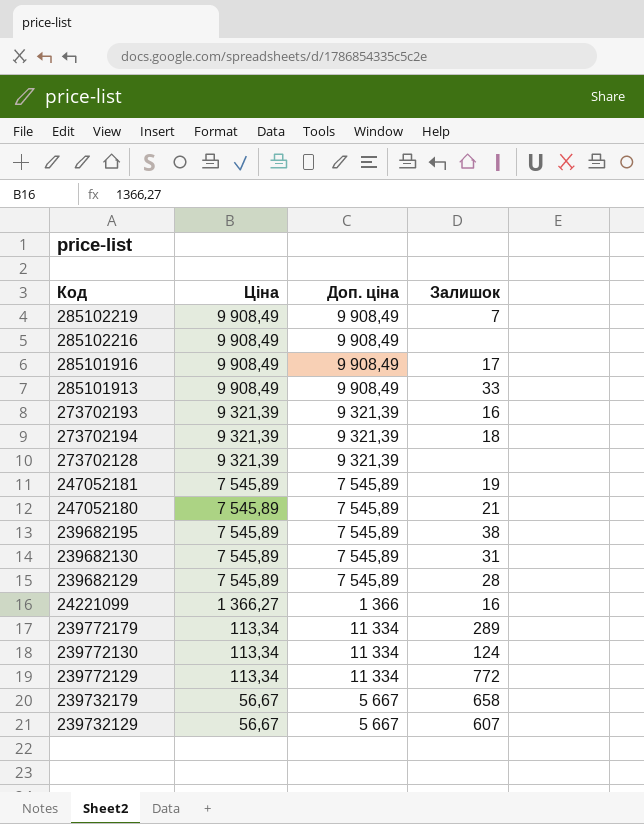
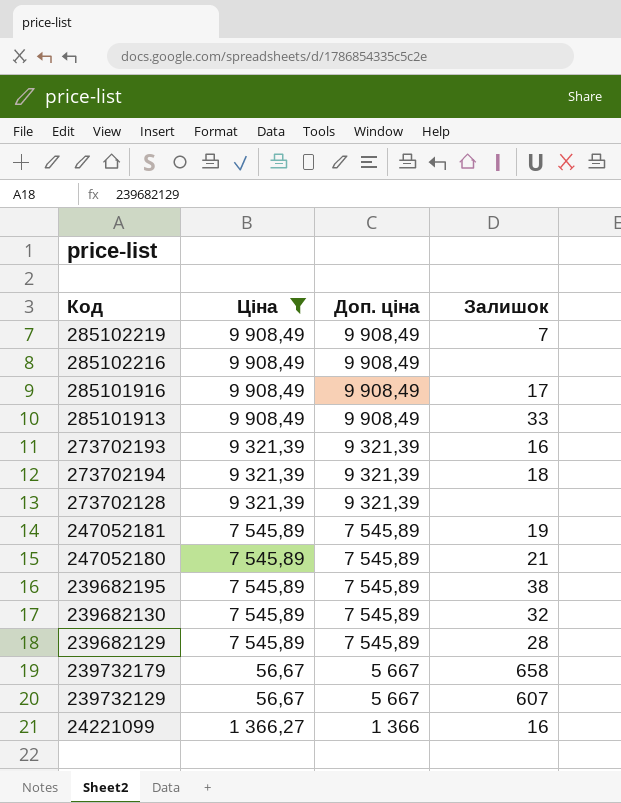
filter: none -> Ціна != 113,34
row order: Ціна descending -> Доп. ціна descending
239682130 | Залишок: 31 -> 32

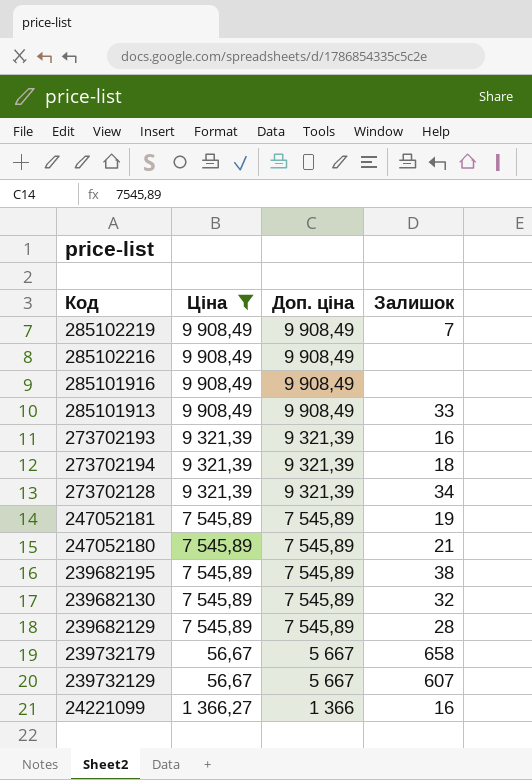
285101916 | Залишок: 17 -> none
273702128 | Залишок: none -> 34

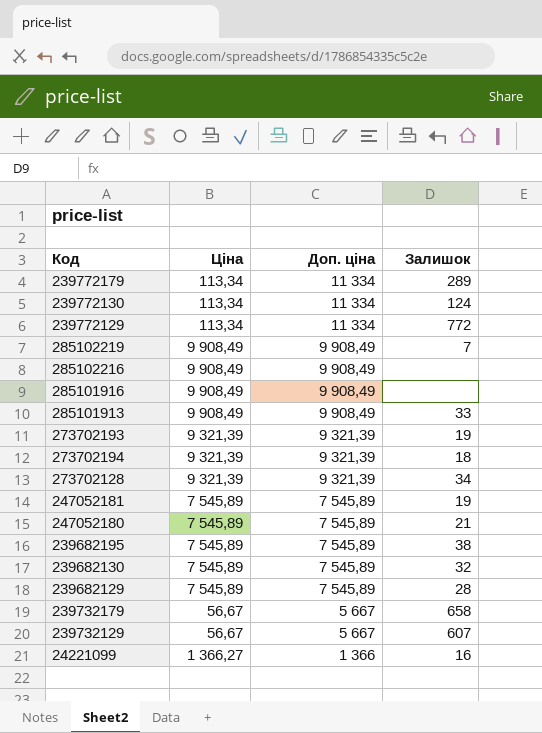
filter: Ціна != 113,34 -> none
273702193 | Залишок: 16 -> 19

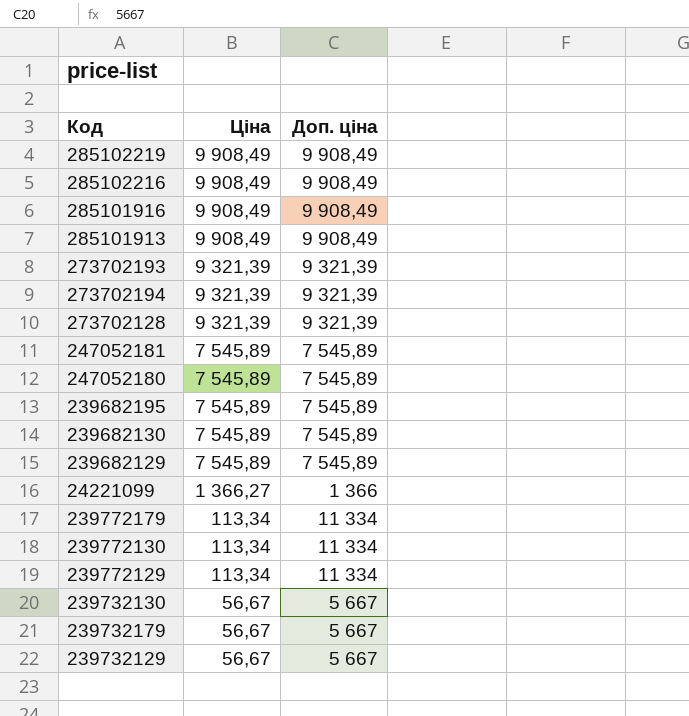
row order: Доп. ціна descending -> Ціна descending
column Залишок | position: 4 -> none
row 239732130: none -> 56,67 | 5 667

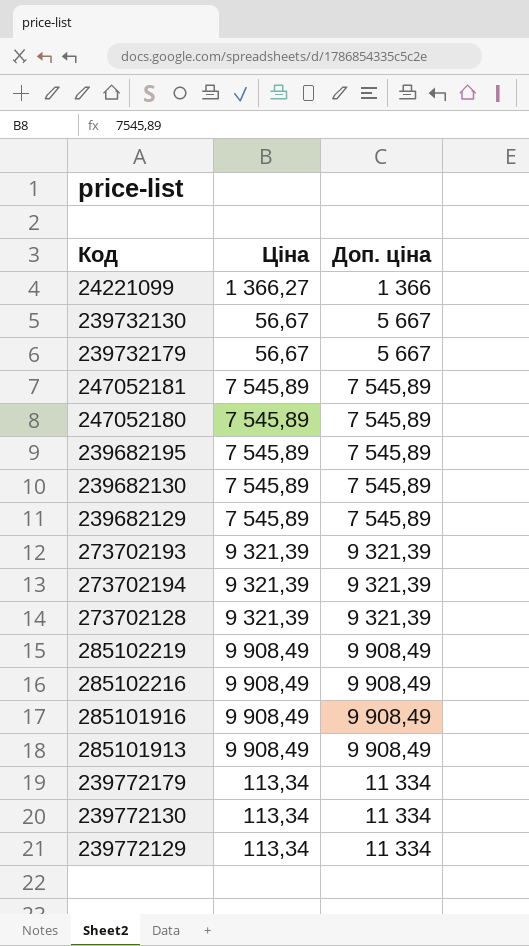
row order: Ціна descending -> Доп. ціна ascending
row 239732129: 56,67 | 5 667 -> none

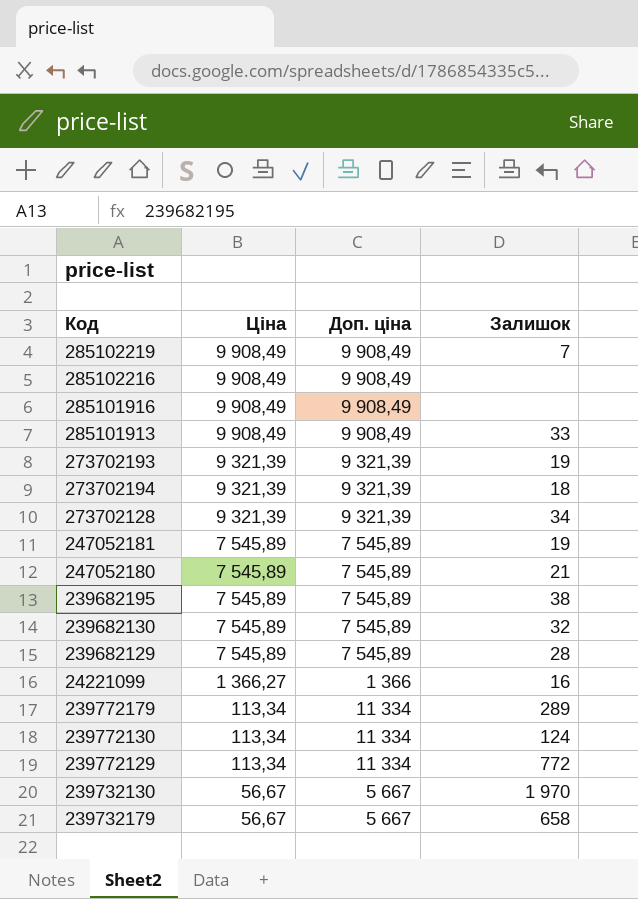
row order: Доп. ціна ascending -> Ціна descending
column Залишок | position: none -> 4

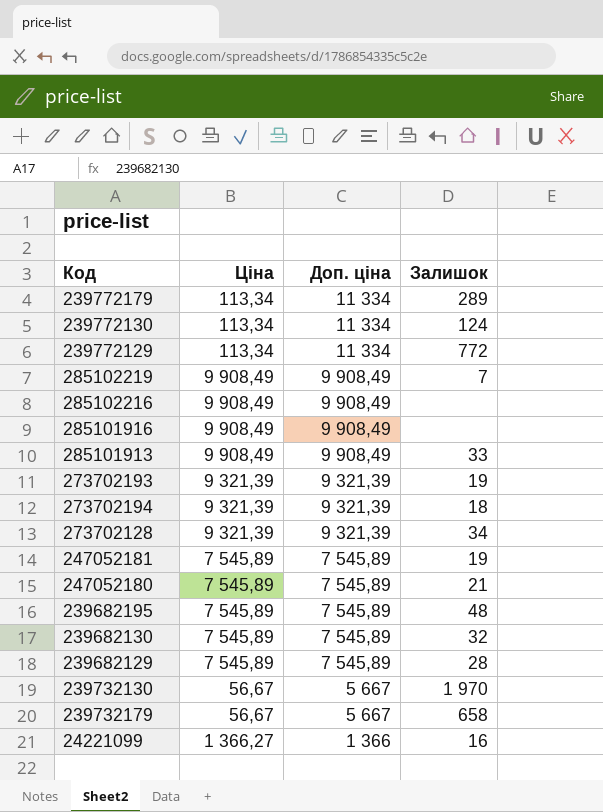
row order: Ціна descending -> Доп. ціна descending
239682195 | Залишок: 38 -> 48

